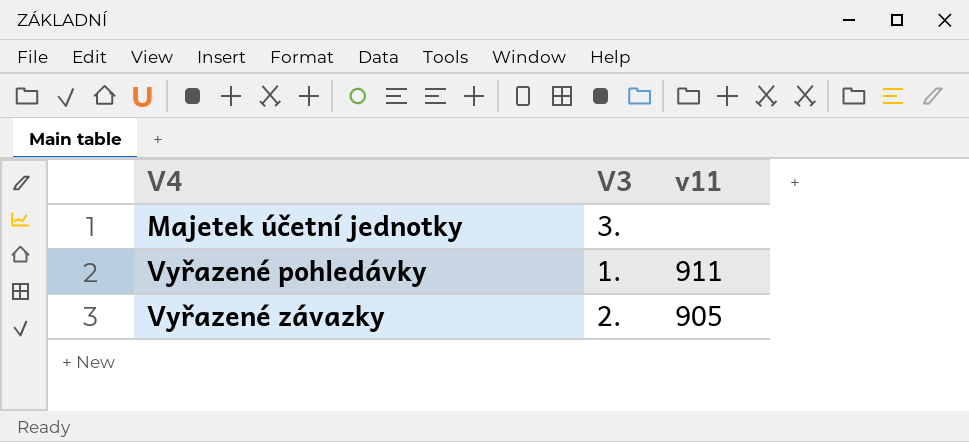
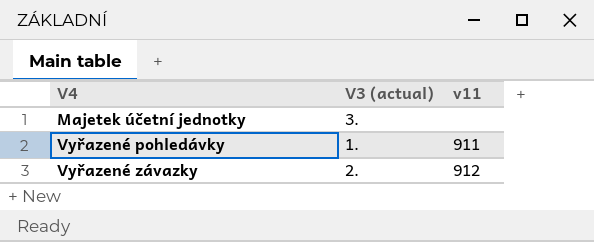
column name: V3 -> V3 (actual)
Vyřazené závazky | v11: 905 -> 912

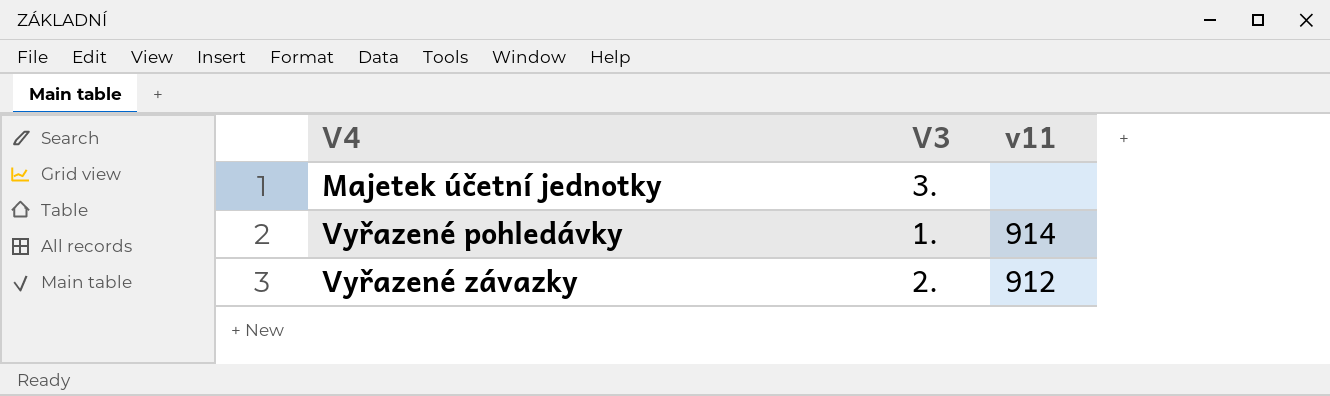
column name: V3 (actual) -> V3
Vyřazené pohledávky | v11: 911 -> 914

